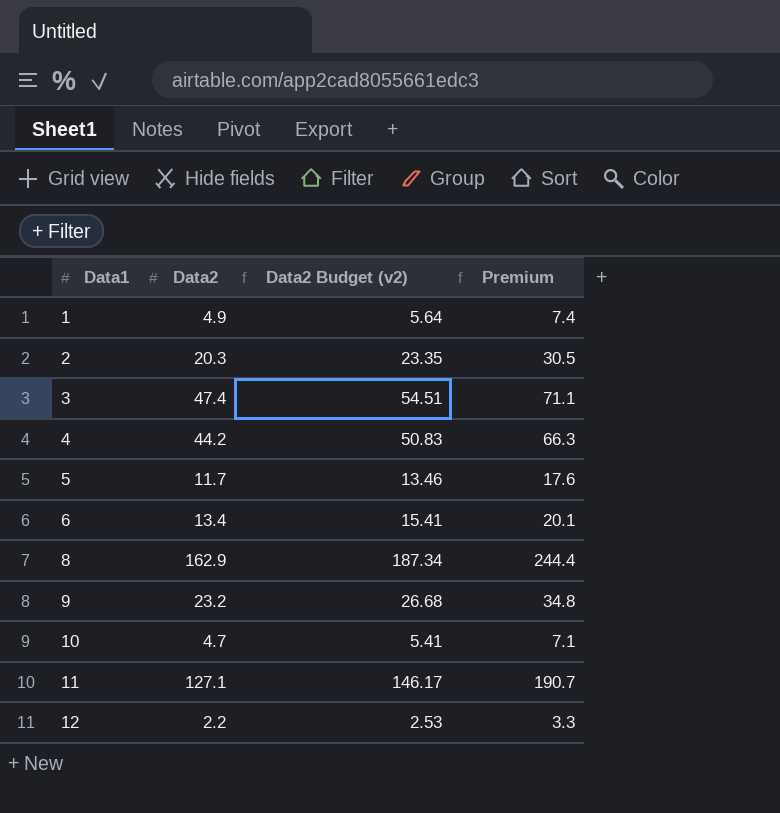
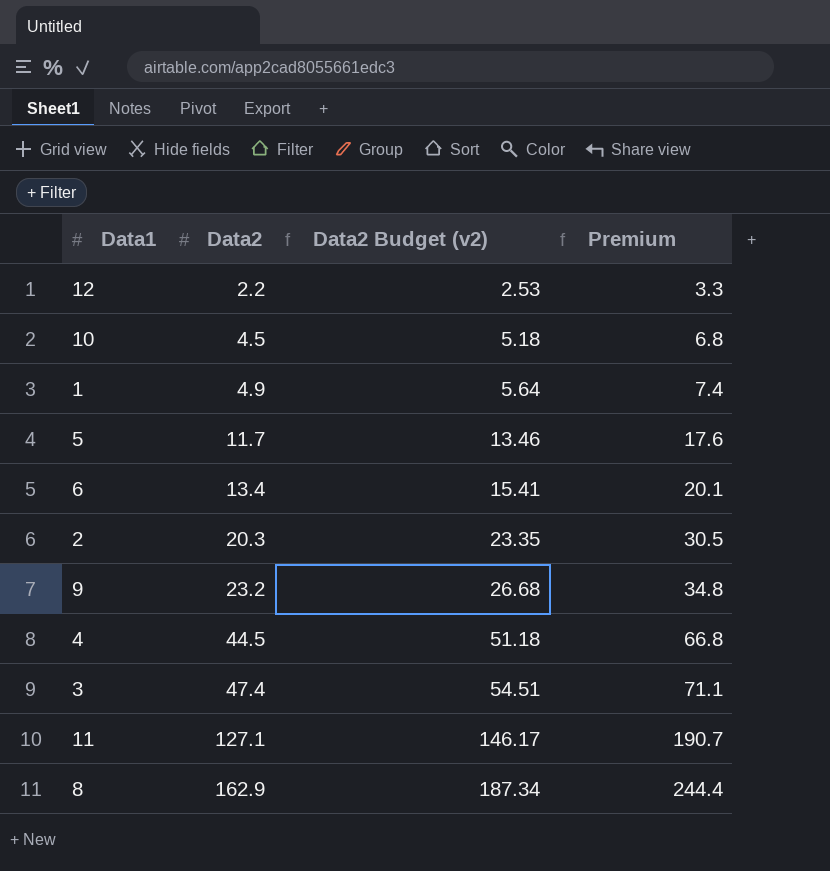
row order: Data1 ascending -> Data2 ascending
10 | Data2: 4.7 -> 4.5
10 | Data2 Budget (v2): 5.41 -> 5.18
10 | Premium: 7.1 -> 6.8
4 | Data2: 44.2 -> 44.5
4 | Data2 Budget (v2): 50.83 -> 51.18
4 | Premium: 66.3 -> 66.8

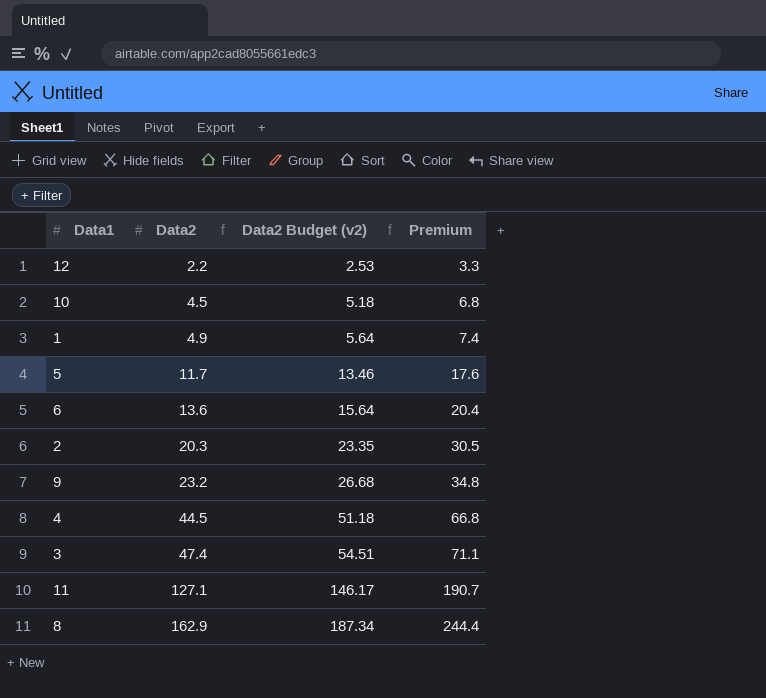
6 | Data2: 13.4 -> 13.6
6 | Data2 Budget (v2): 15.41 -> 15.64
6 | Premium: 20.1 -> 20.4

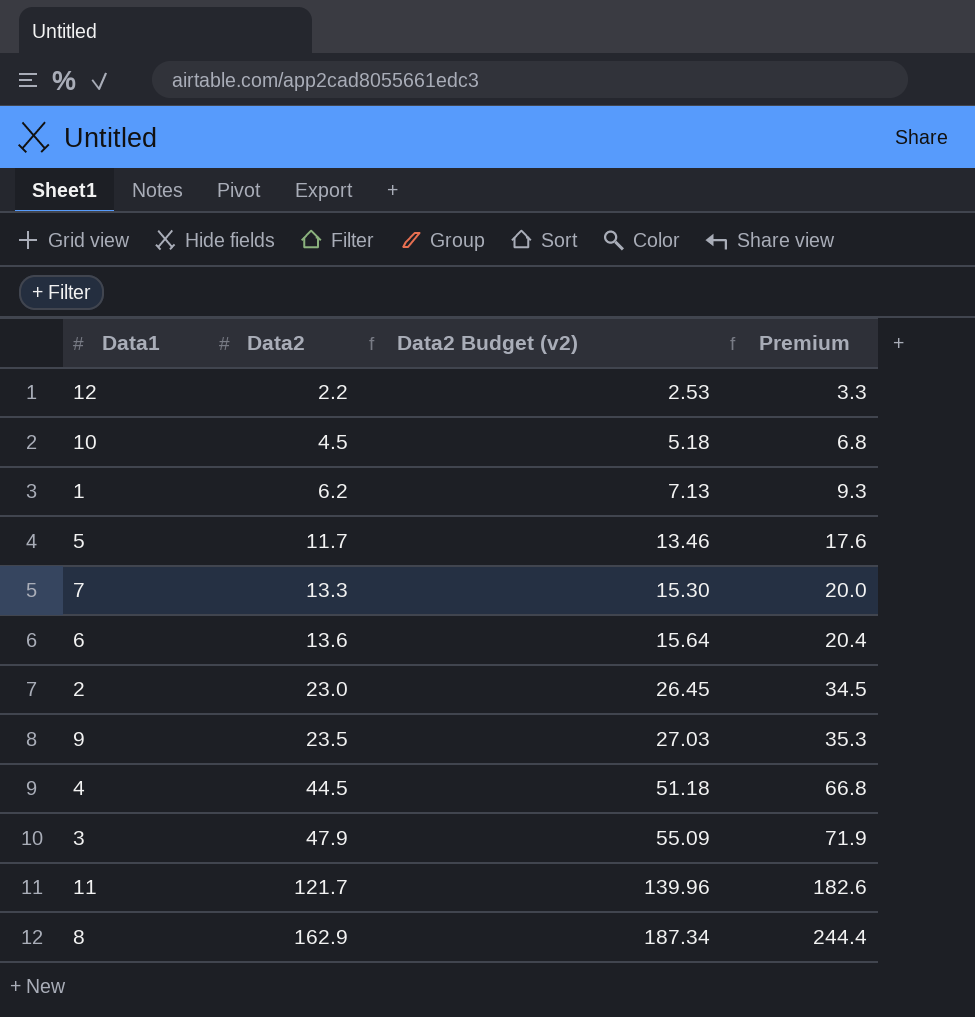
1 | Data2: 4.9 -> 6.2
1 | Data2 Budget (v2): 5.64 -> 7.13
1 | Premium: 7.4 -> 9.3
row 7: none -> 13.3 | 15.30 | 20.0
2 | Data2: 20.3 -> 23.0
2 | Data2 Budget (v2): 23.35 -> 26.45
2 | Premium: 30.5 -> 34.5
9 | Data2: 23.2 -> 23.5
9 | Data2 Budget (v2): 26.68 -> 27.03
9 | Premium: 34.8 -> 35.3
3 | Data2: 47.4 -> 47.9
3 | Data2 Budget (v2): 54.51 -> 55.09
3 | Premium: 71.1 -> 71.9
11 | Data2: 127.1 -> 121.7
11 | Data2 Budget (v2): 146.17 -> 139.96
11 | Premium: 190.7 -> 182.6

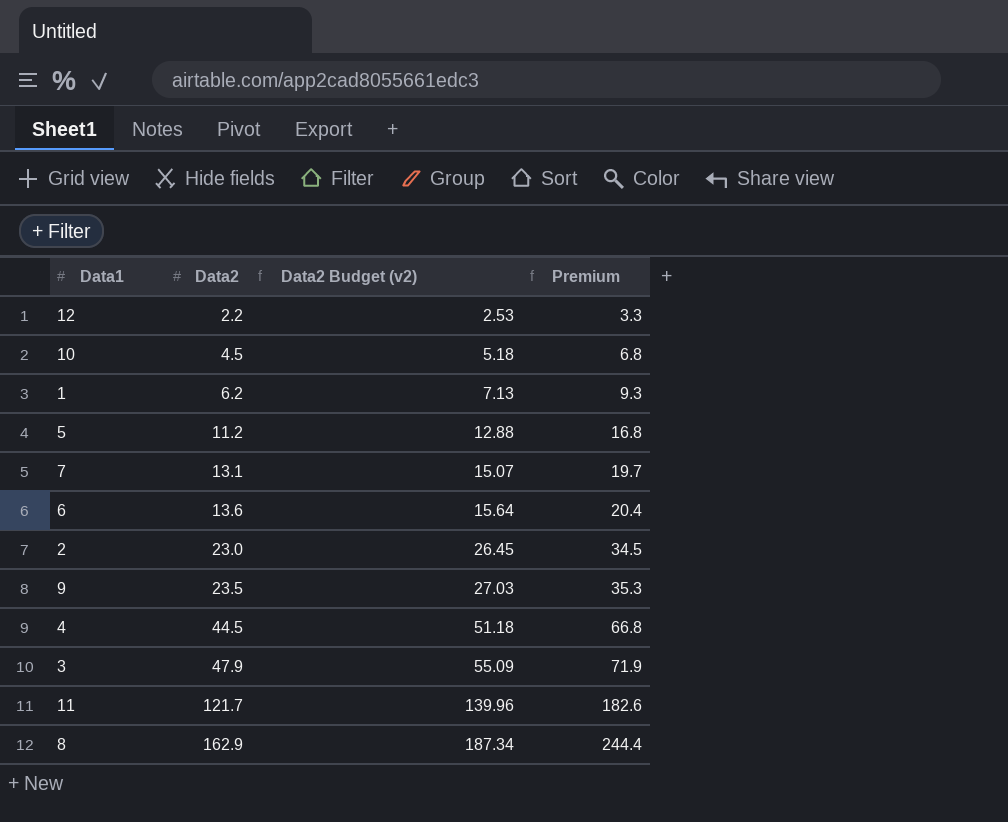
5 | Data2: 11.7 -> 11.2
5 | Data2 Budget (v2): 13.46 -> 12.88
5 | Premium: 17.6 -> 16.8
7 | Data2: 13.3 -> 13.1
7 | Data2 Budget (v2): 15.30 -> 15.07
7 | Premium: 20.0 -> 19.7

